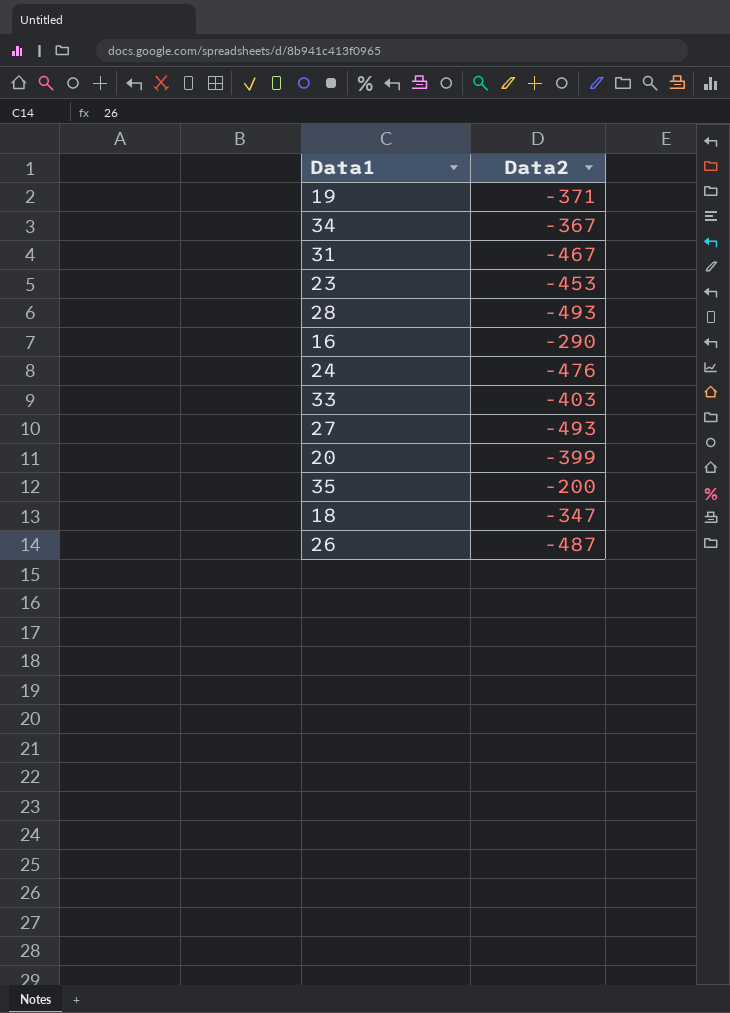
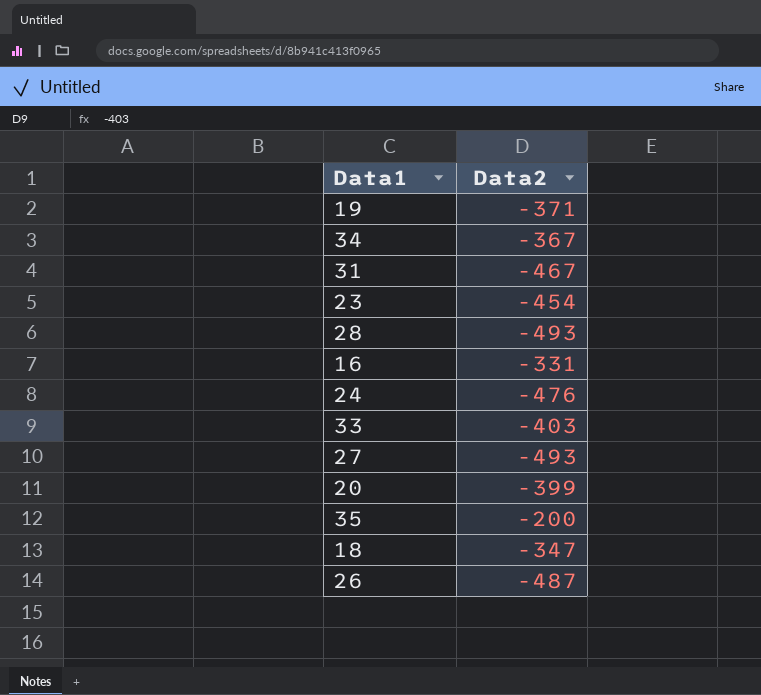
23 | Data2: -453 -> -454
16 | Data2: -290 -> -331

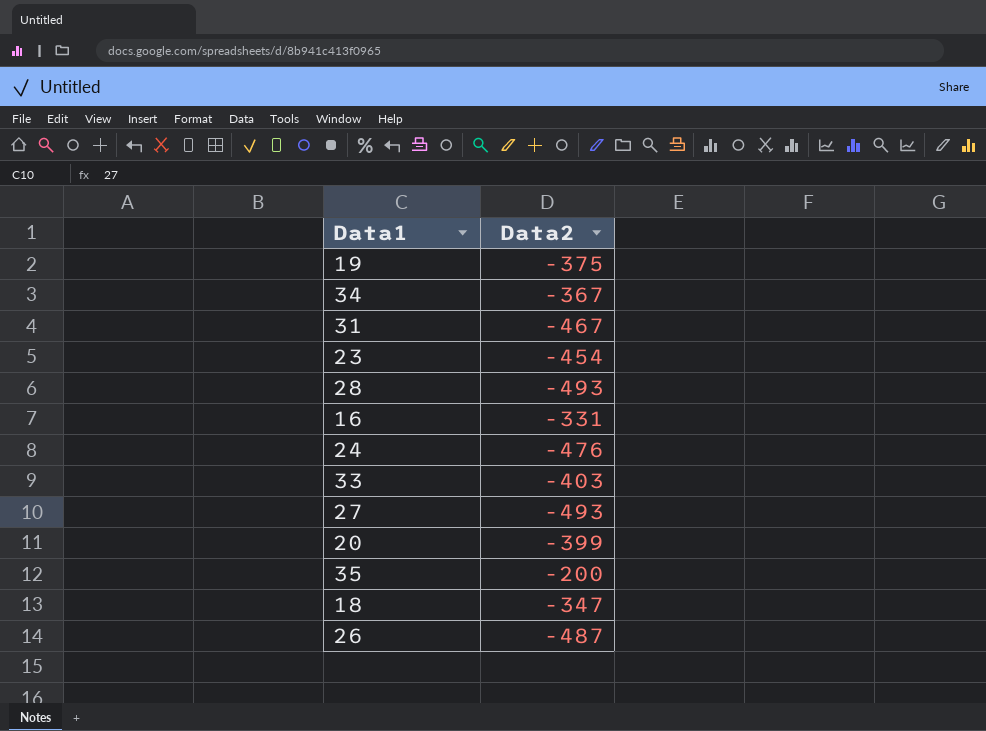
19 | Data2: -371 -> -375

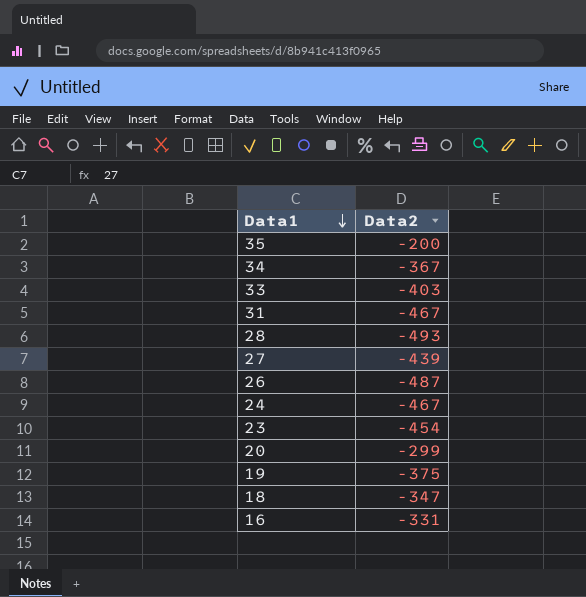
row order: none -> Data1 descending
27 | Data2: -493 -> -439
24 | Data2: -476 -> -467
20 | Data2: -399 -> -299

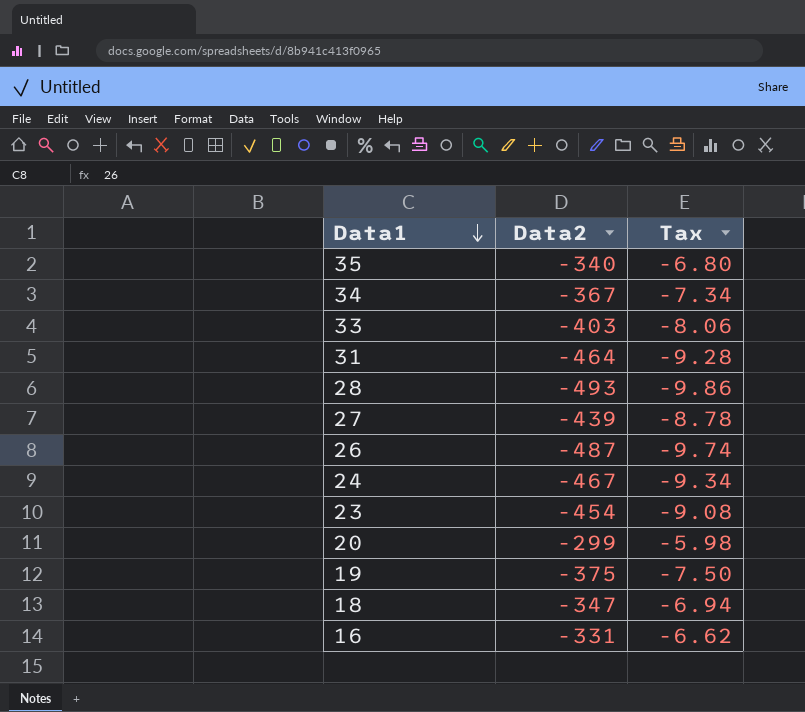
column Tax | formula: none -> [Data2] * 0.02
35 | Data2: -200 -> -340
31 | Data2: -467 -> -464

